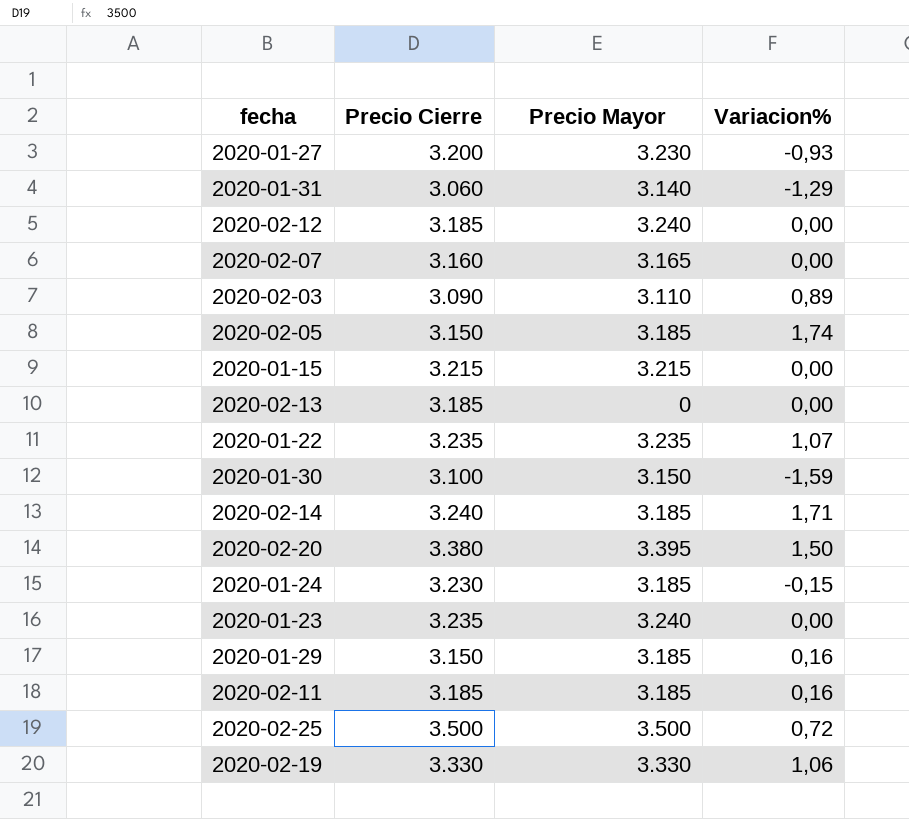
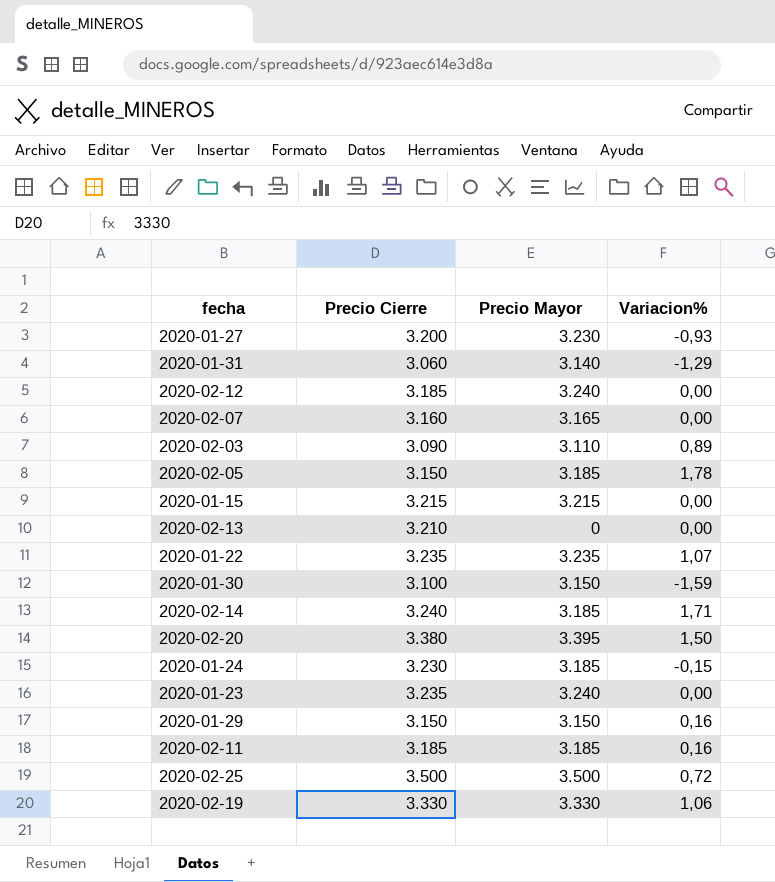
2020-02-05 | Variacion%: 1,74 -> 1,78
2020-02-13 | Precio Cierre: 3.185 -> 3.210
2020-01-29 | Precio Mayor: 3.185 -> 3.150

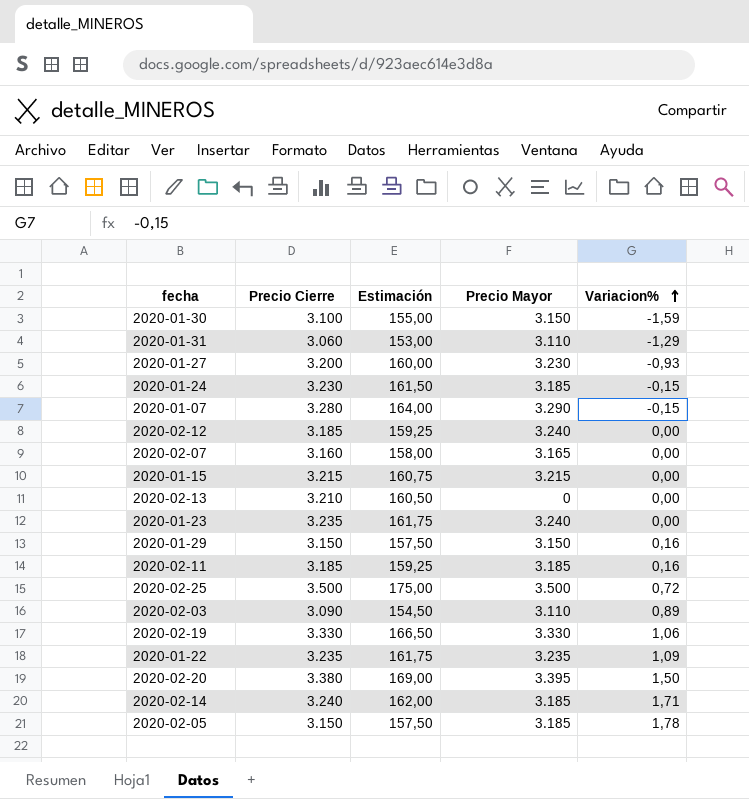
row order: none -> Variacion% ascending
column Estimación | formula: none -> [Precio Cierre] * 0,05
2020-01-31 | Precio Mayor: 3.140 -> 3.110
row 2020-01-07: none -> 3.280 | 164,00 | 3.290 | -0,15
2020-01-22 | Variacion%: 1,07 -> 1,09

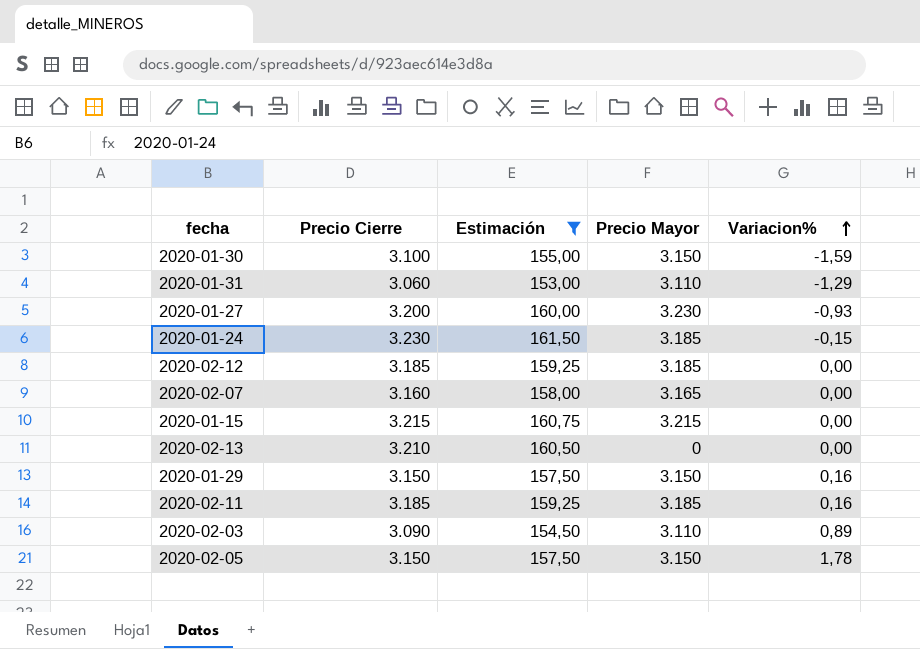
filter: none -> Estimación <= 161,50
2020-02-12 | Precio Mayor: 3.240 -> 3.185
2020-02-05 | Precio Mayor: 3.185 -> 3.150

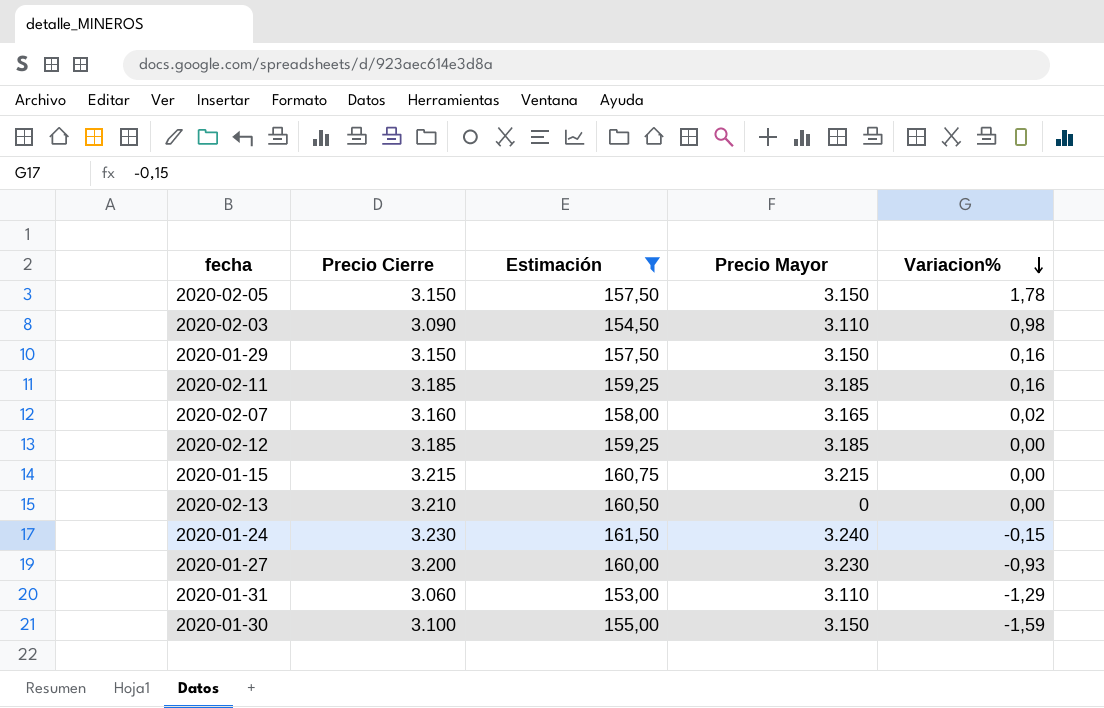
row order: Variacion% ascending -> Variacion% descending
2020-02-03 | Variacion%: 0,89 -> 0,98
2020-02-07 | Variacion%: 0,00 -> 0,02
2020-01-24 | Precio Mayor: 3.185 -> 3.240

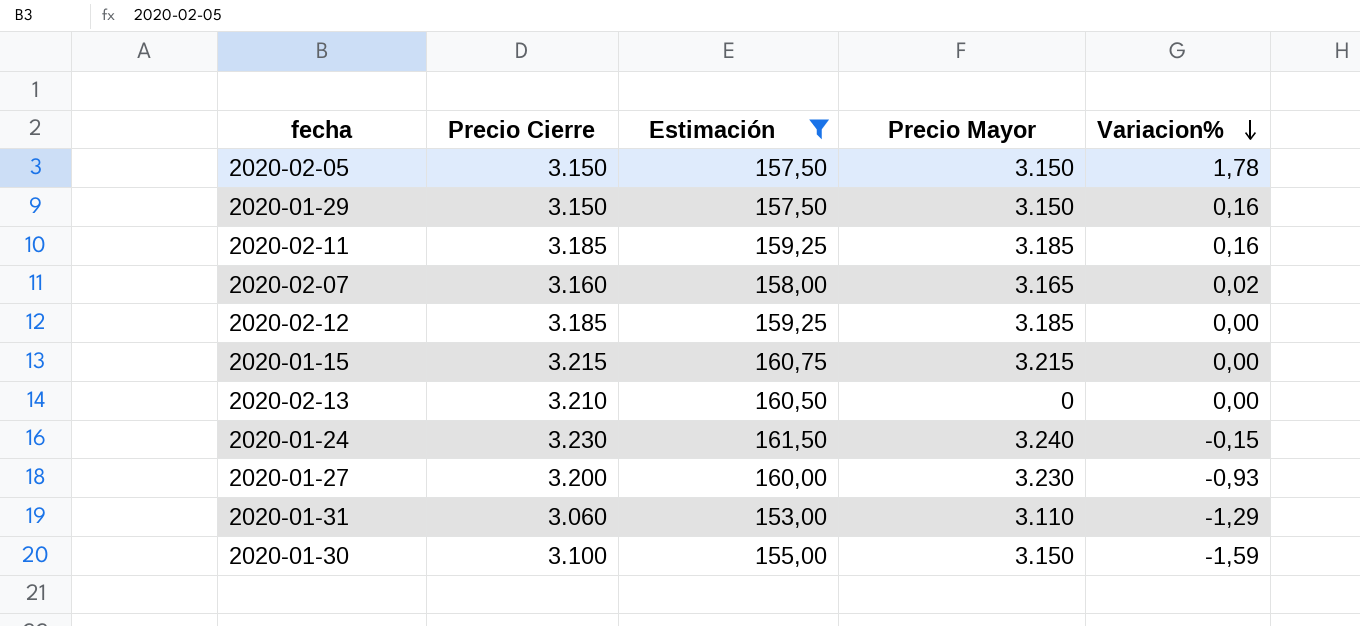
row 2020-02-03: 3.090 | 154,50 | 3.110 | 0,98 -> none

